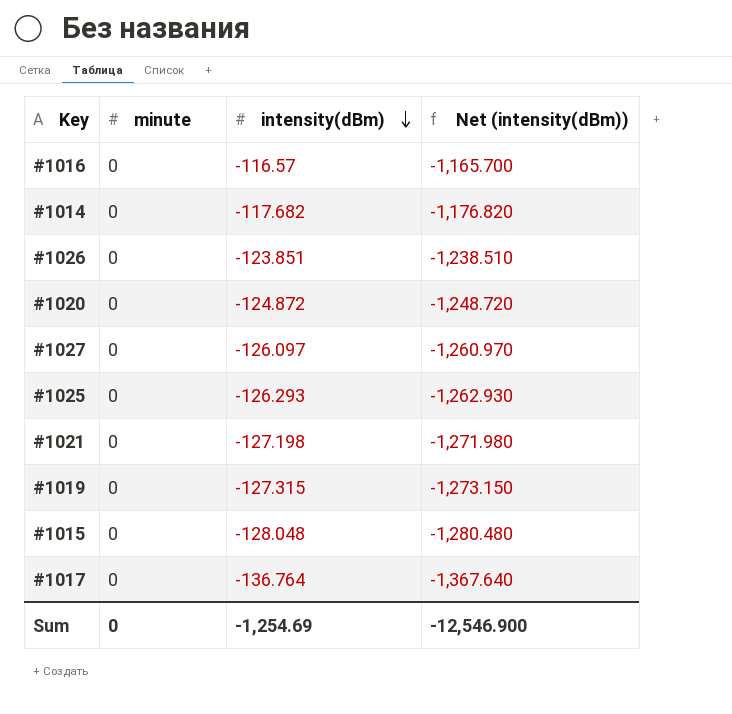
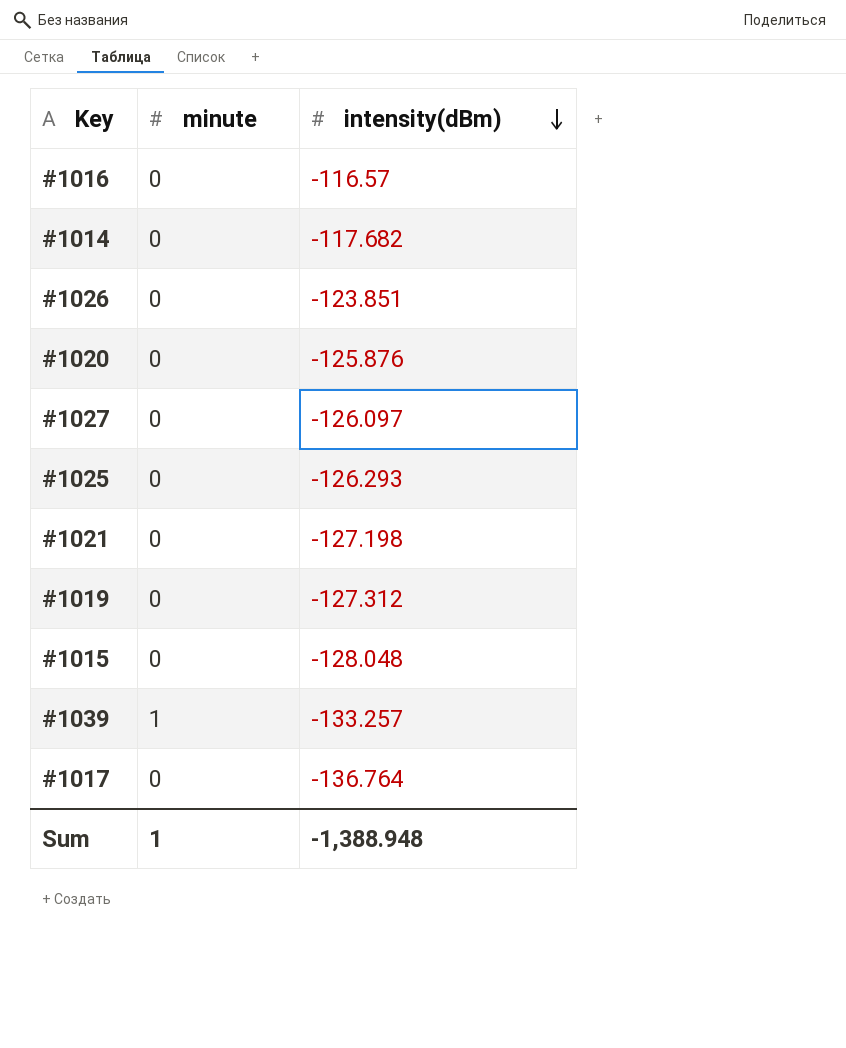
column Net (intensity(dBm)) | formula: [intensity(dBm)] * 10 -> none
#1020 | intensity(dBm): -124.872 -> -125.876
#1019 | intensity(dBm): -127.315 -> -127.312
row #1039: none -> 1 | -133.257
Sum | minute: 0 -> 1
Sum | intensity(dBm): -1,254.69 -> -1,388.948

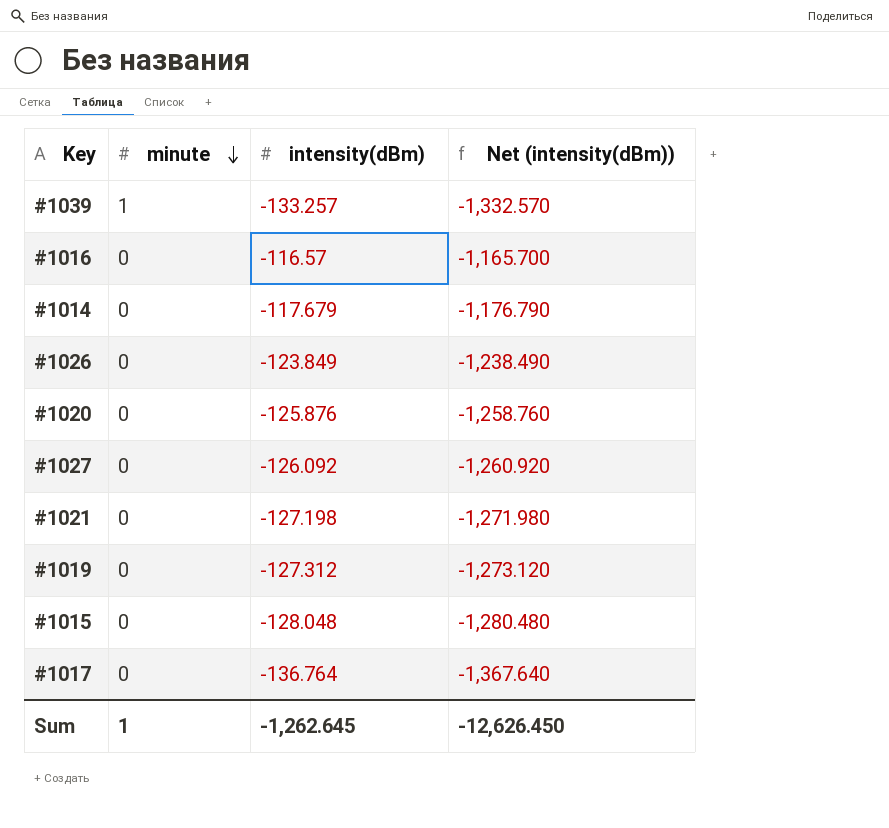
row order: intensity(dBm) descending -> minute descending
column Net (intensity(dBm)) | formula: none -> [intensity(dBm)] * 10
row #1025: 0 | -126.293 -> none
#1014 | intensity(dBm): -117.682 -> -117.679
#1026 | intensity(dBm): -123.851 -> -123.849
#1027 | intensity(dBm): -126.097 -> -126.092
Sum | intensity(dBm): -1,388.948 -> -1,262.645

